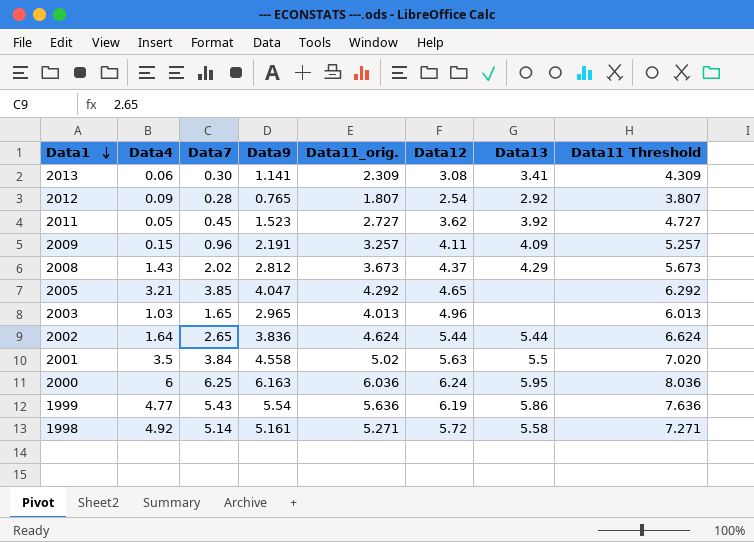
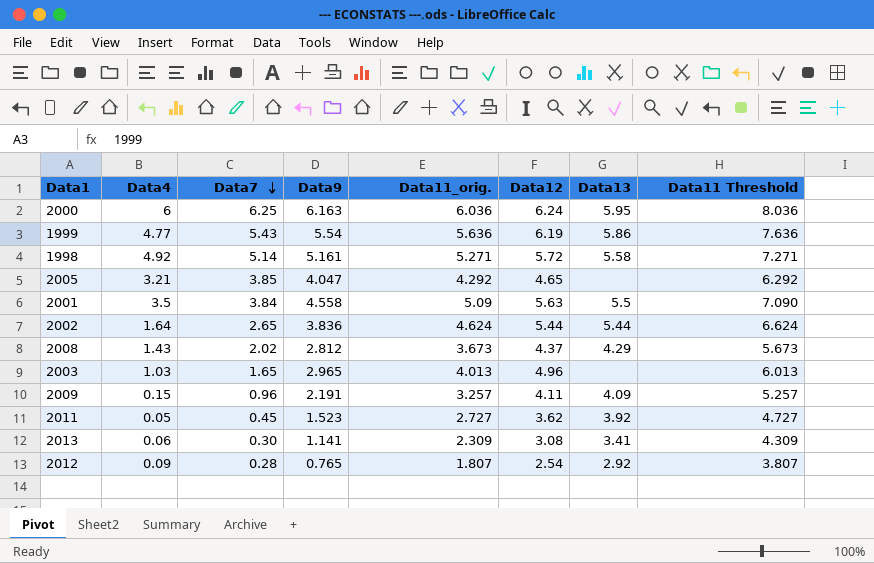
row order: Data1 descending -> Data7 descending
2001 | Data11_orig.: 5.02 -> 5.09
2001 | Data11 Threshold: 7.020 -> 7.090

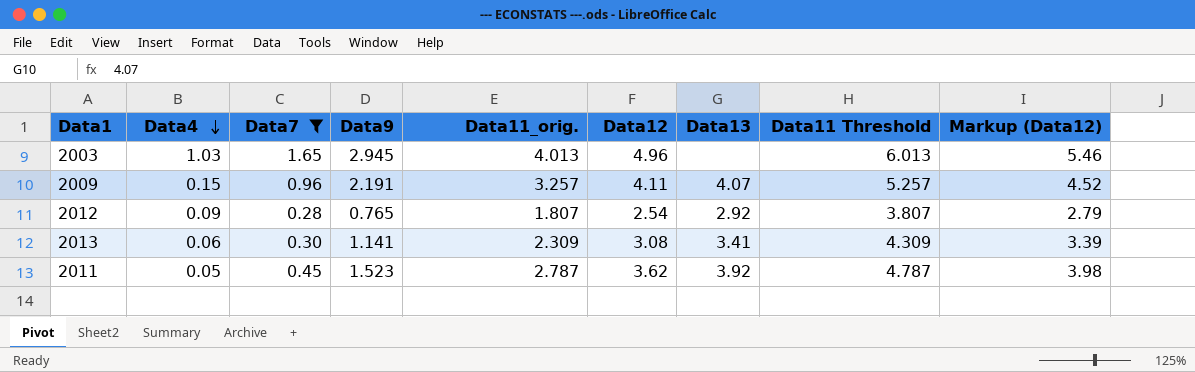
filter: none -> Data7 <= 1.65
row order: Data7 descending -> Data4 descending
column Markup (Data12) | formula: none -> [Data12] * 1.1
2003 | Data9: 2.965 -> 2.945
2009 | Data13: 4.09 -> 4.07
2011 | Data11_orig.: 2.727 -> 2.787
2011 | Data11 Threshold: 4.727 -> 4.787

